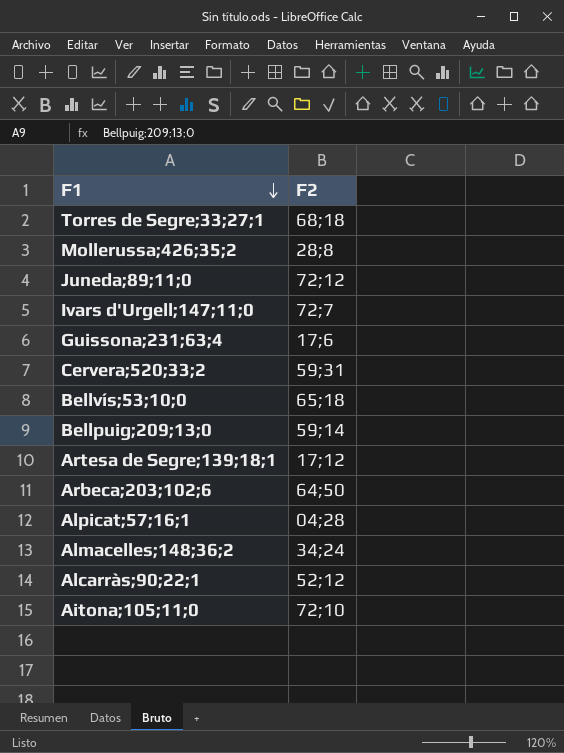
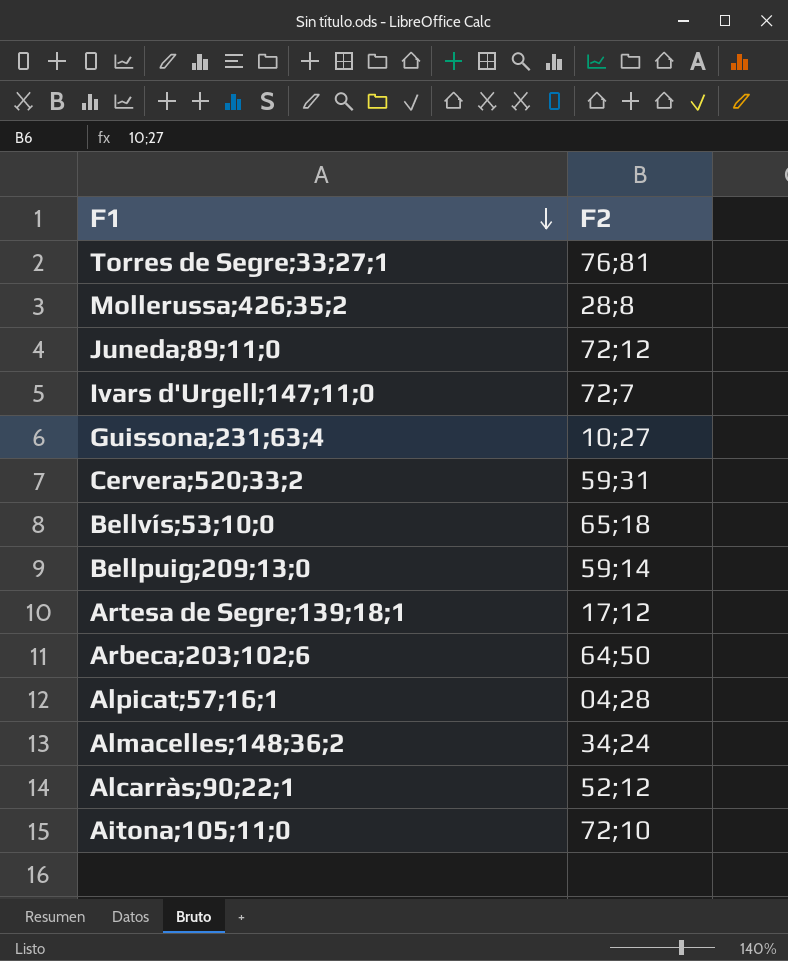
Torres de Segre;33;27;1 | F2: 68;18 -> 76;81
Guissona;231;63;4 | F2: 17;6 -> 10;27

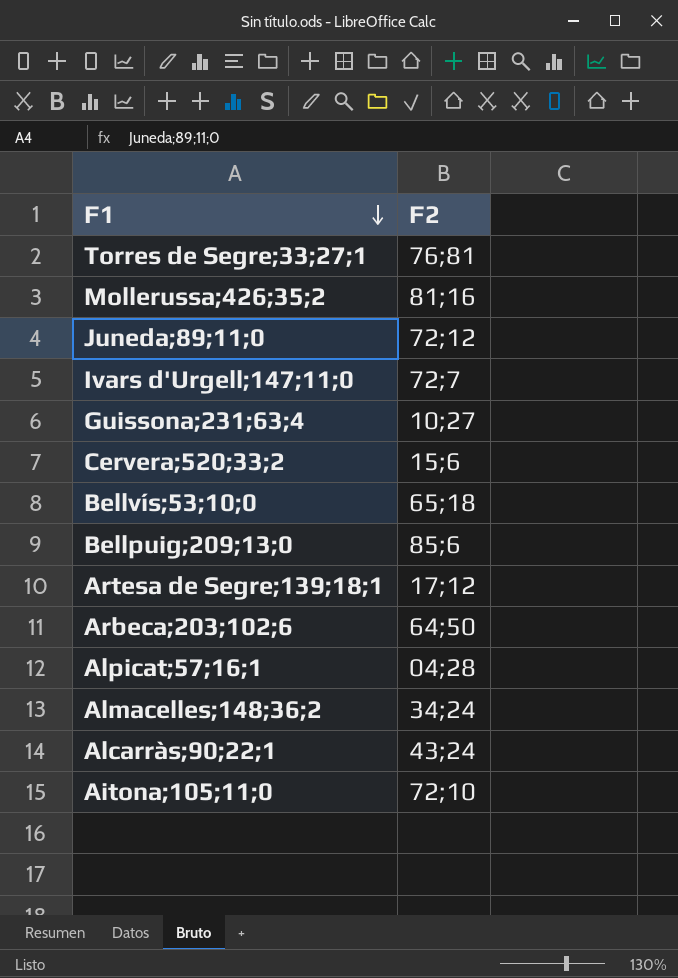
Mollerussa;426;35;2 | F2: 28;8 -> 81;16
Cervera;520;33;2 | F2: 59;31 -> 15;6
Bellpuig;209;13;0 | F2: 59;14 -> 85;6
Alcarràs;90;22;1 | F2: 52;12 -> 43;24

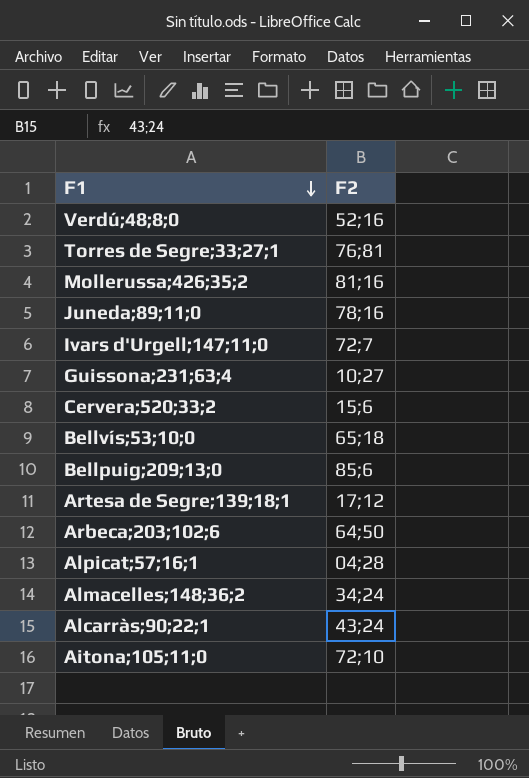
row Verdú;48;8;0: none -> 52;16
Juneda;89;11;0 | F2: 72;12 -> 78;16

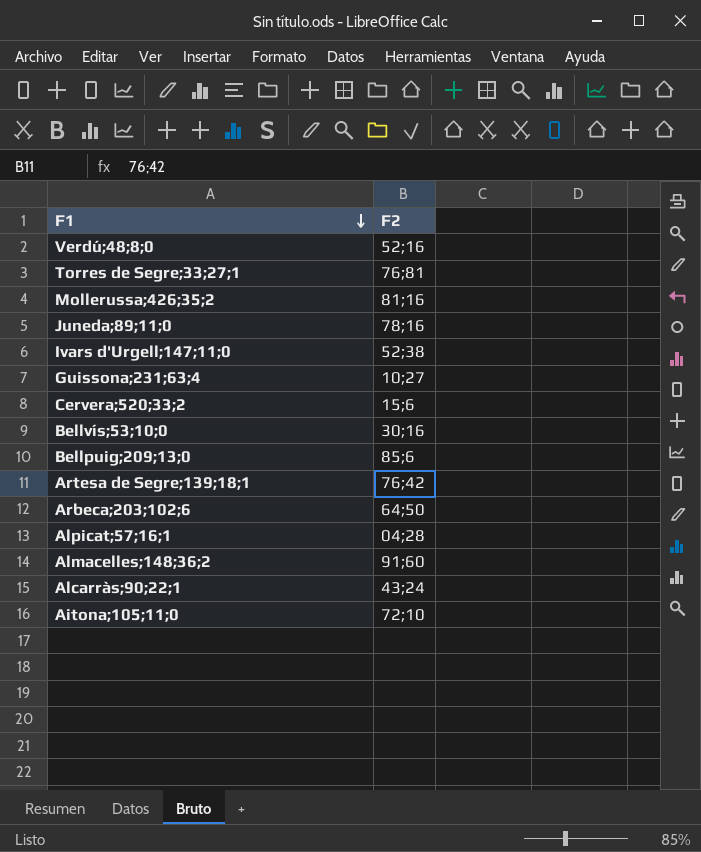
Ivars d'Urgell;147;11;0 | F2: 72;7 -> 52;38
Bellvís;53;10;0 | F2: 65;18 -> 30;16
Artesa de Segre;139;18;1 | F2: 17;12 -> 76;42
Almacelles;148;36;2 | F2: 34;24 -> 91;60

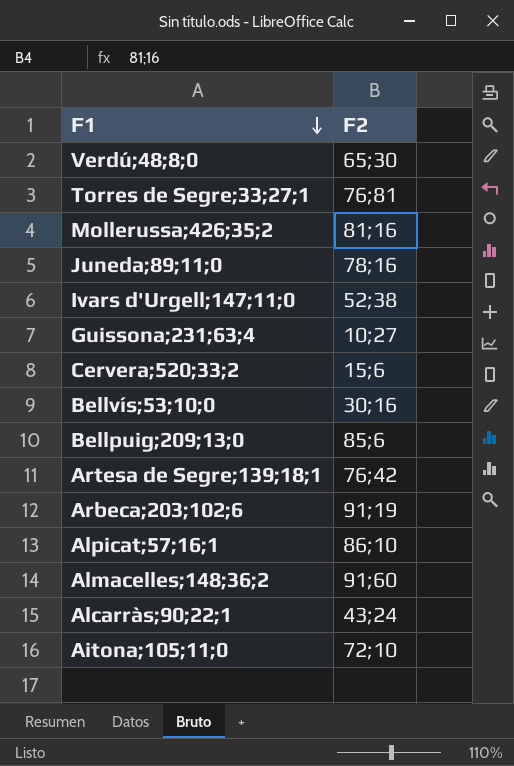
Verdú;48;8;0 | F2: 52;16 -> 65;30
Arbeca;203;102;6 | F2: 64;50 -> 91;19
Alpicat;57;16;1 | F2: 04;28 -> 86;10

